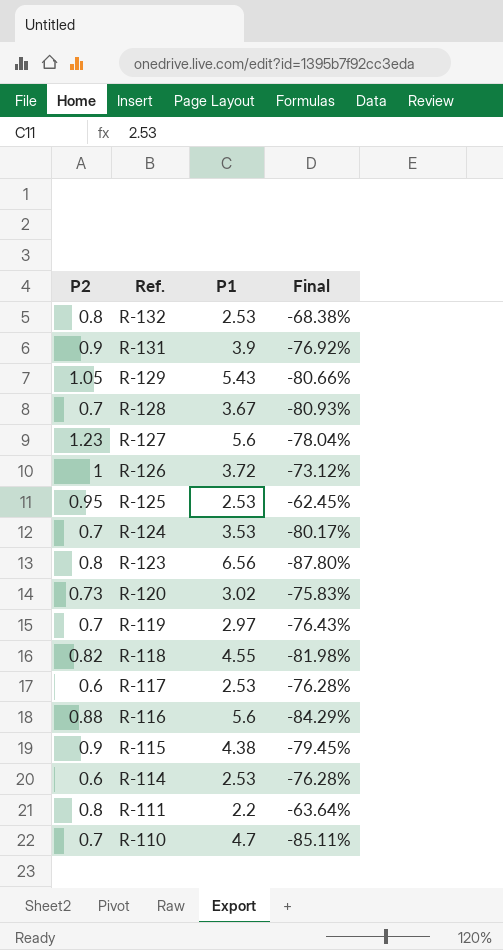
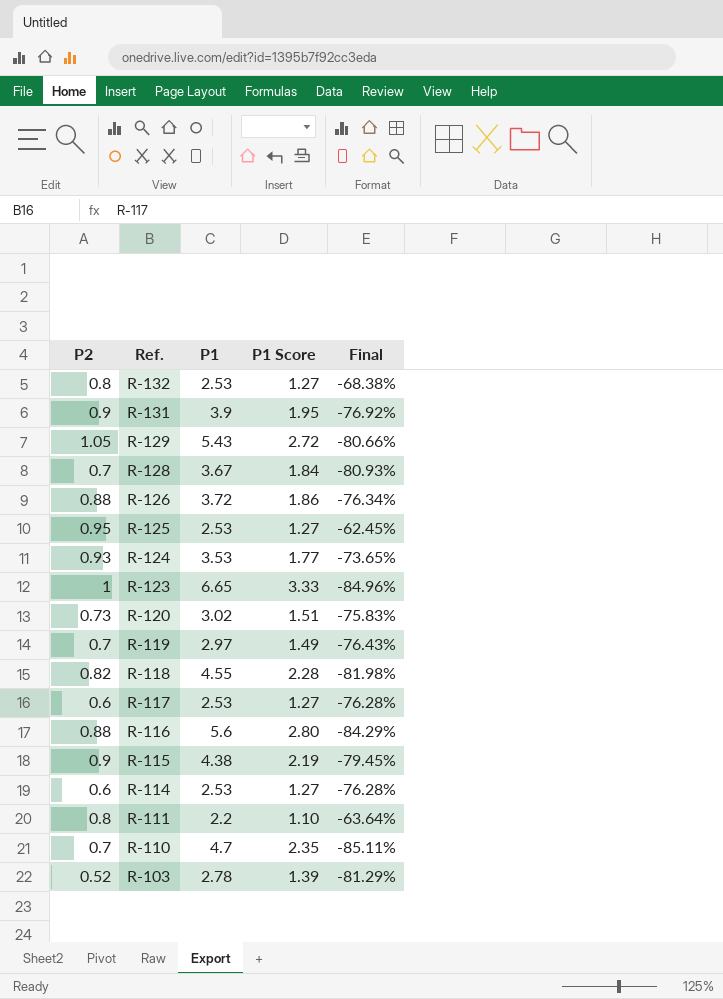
column P1 Score | formula: none -> [P1] * 0.5
row R-127: 1.23 | 5.6 | -78.04% -> none
R-126 | P2: 1 -> 0.88
R-126 | Final: -73.12% -> -76.34%
R-124 | P2: 0.7 -> 0.93
R-124 | Final: -80.17% -> -73.65%
R-123 | P2: 0.8 -> 1
R-123 | P1: 6.56 -> 6.65
R-123 | Final: -87.80% -> -84.96%
row R-103: none -> 0.52 | 2.78 | 1.39 | -81.29%

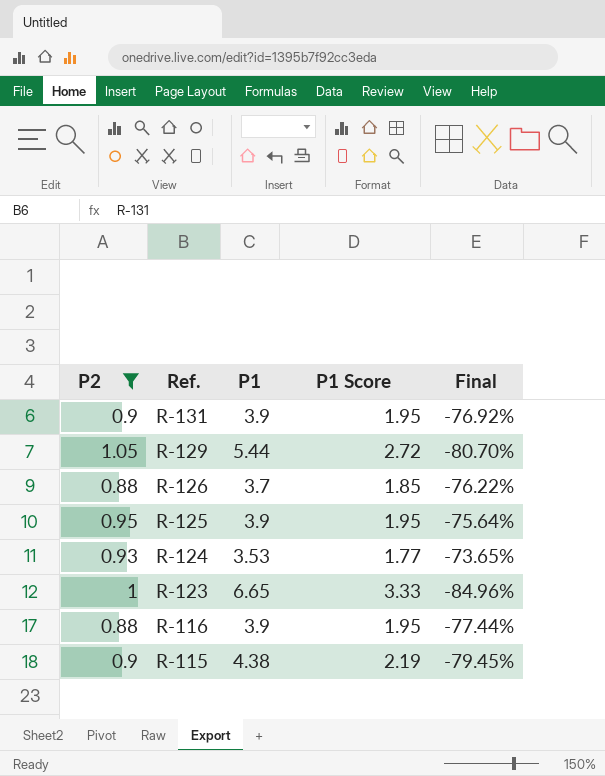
filter: none -> P2 >= 0.88
R-129 | P1: 5.43 -> 5.44
R-129 | Final: -80.66% -> -80.70%
R-126 | P1: 3.72 -> 3.7
R-126 | P1 Score: 1.86 -> 1.85
R-126 | Final: -76.34% -> -76.22%
R-125 | P1: 2.53 -> 3.9
R-125 | P1 Score: 1.27 -> 1.95
R-125 | Final: -62.45% -> -75.64%
R-116 | P1: 5.6 -> 3.9
R-116 | P1 Score: 2.80 -> 1.95
R-116 | Final: -84.29% -> -77.44%

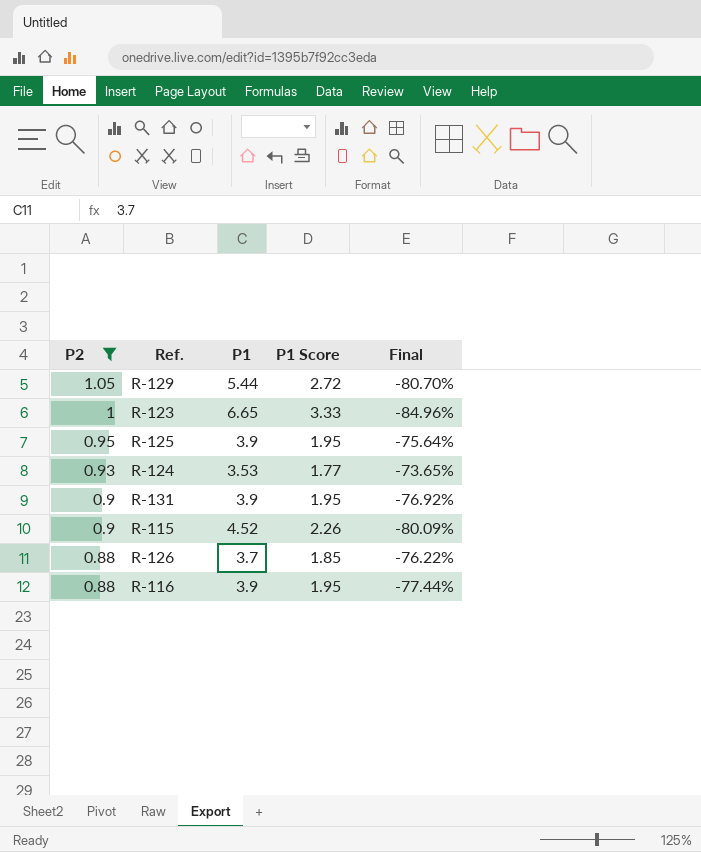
row order: Ref. descending -> P2 descending
R-115 | P1: 4.38 -> 4.52
R-115 | P1 Score: 2.19 -> 2.26
R-115 | Final: -79.45% -> -80.09%

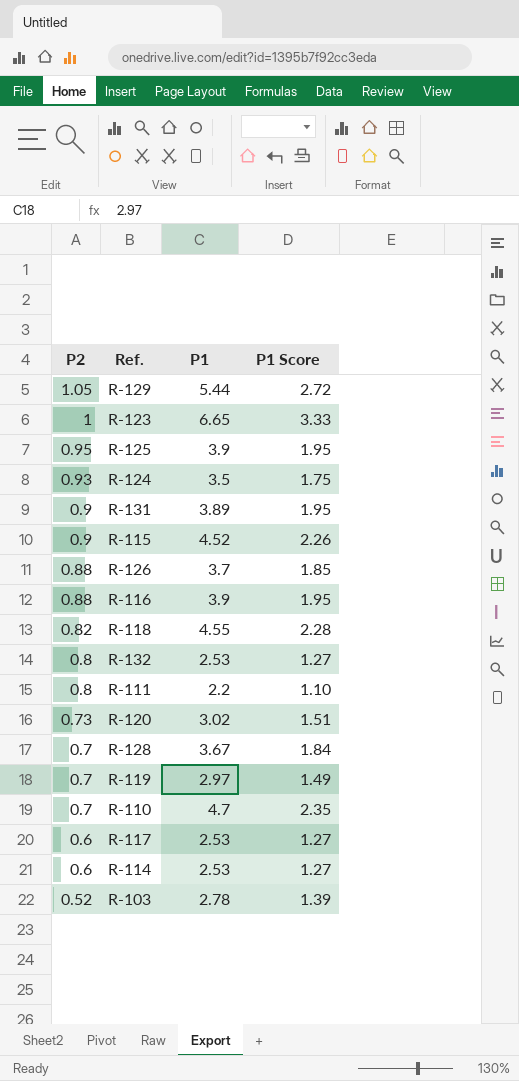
filter: P2 >= 0.88 -> none
column Final | formula: ([P2] - [P1]) / [P1] -> none
R-124 | P1: 3.53 -> 3.5
R-124 | P1 Score: 1.77 -> 1.75
R-131 | P1: 3.9 -> 3.89

